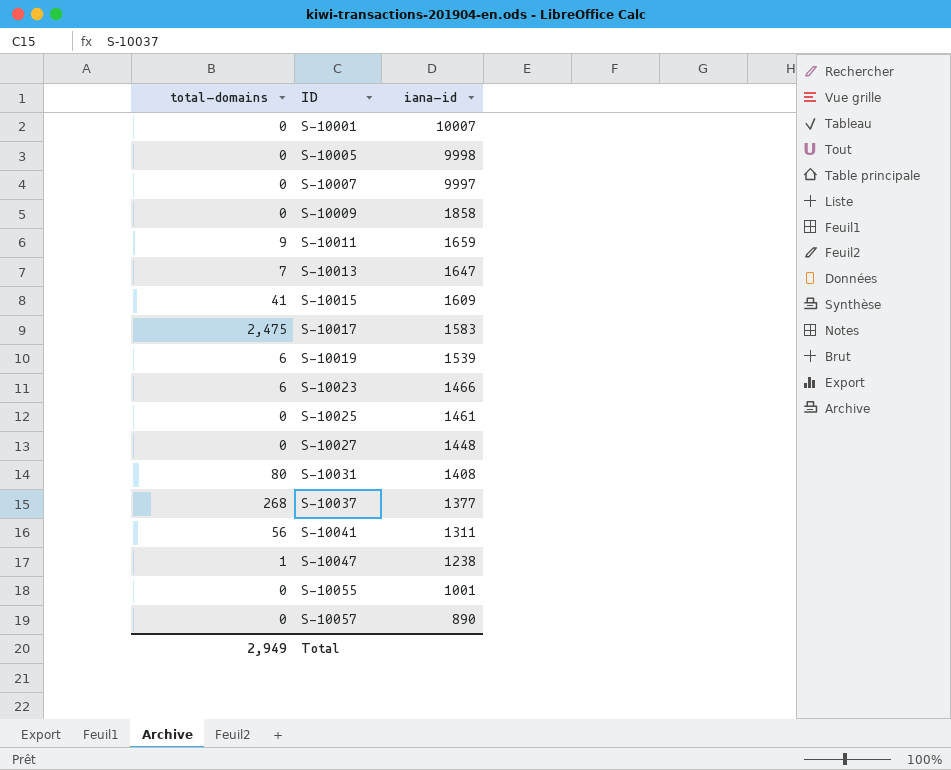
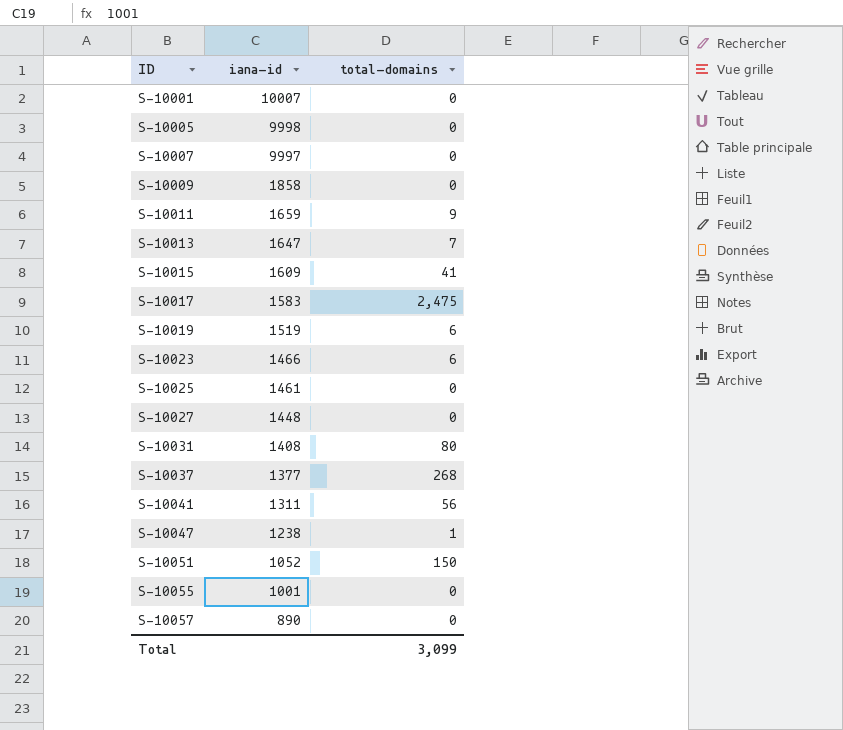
column total-domains | position: 1 -> 3
S-10019 | iana-id: 1539 -> 1519
row S-10051: none -> 1052 | 150
Total | total-domains: 2,949 -> 3,099

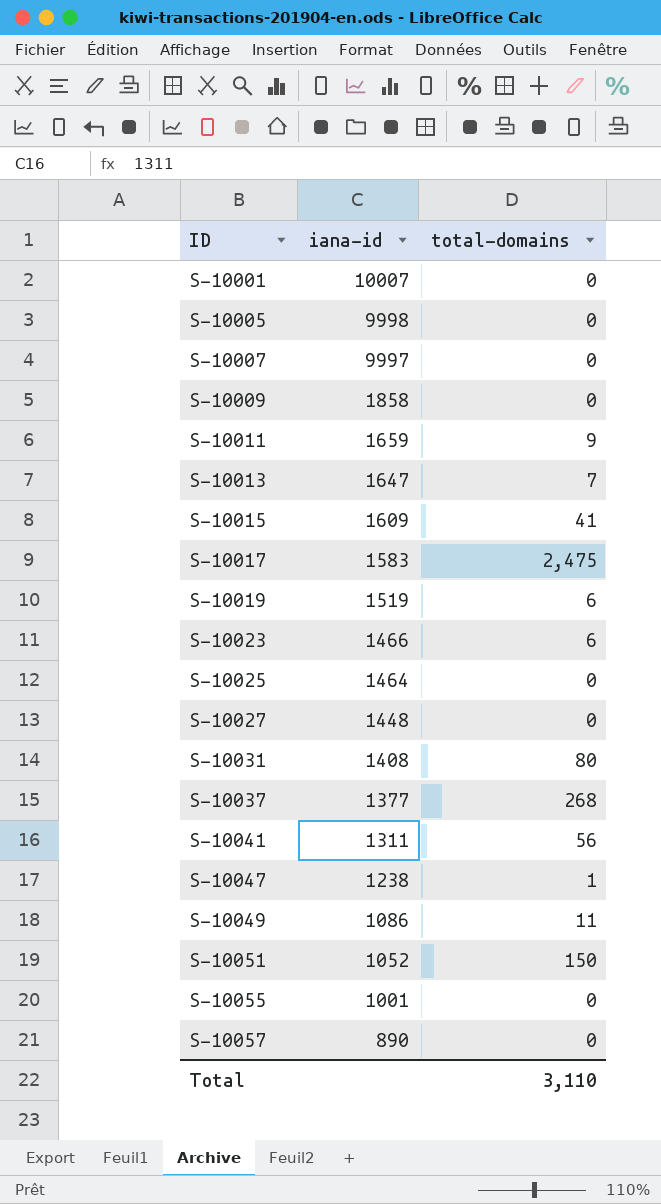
S-10025 | iana-id: 1461 -> 1464
row S-10049: none -> 1086 | 11
Total | total-domains: 3,099 -> 3,110

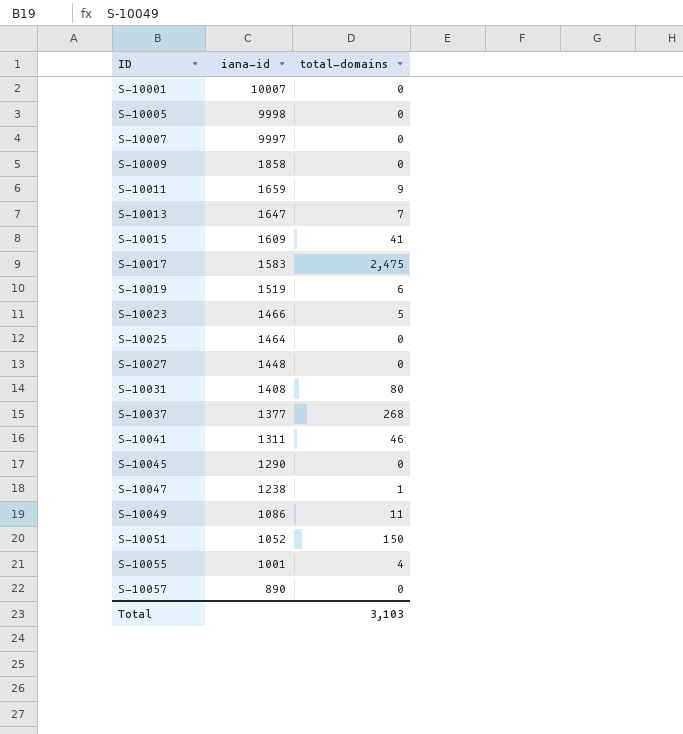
S-10023 | total-domains: 6 -> 5
S-10041 | total-domains: 56 -> 46
row S-10045: none -> 1290 | 0
S-10055 | total-domains: 0 -> 4
Total | total-domains: 3,110 -> 3,103

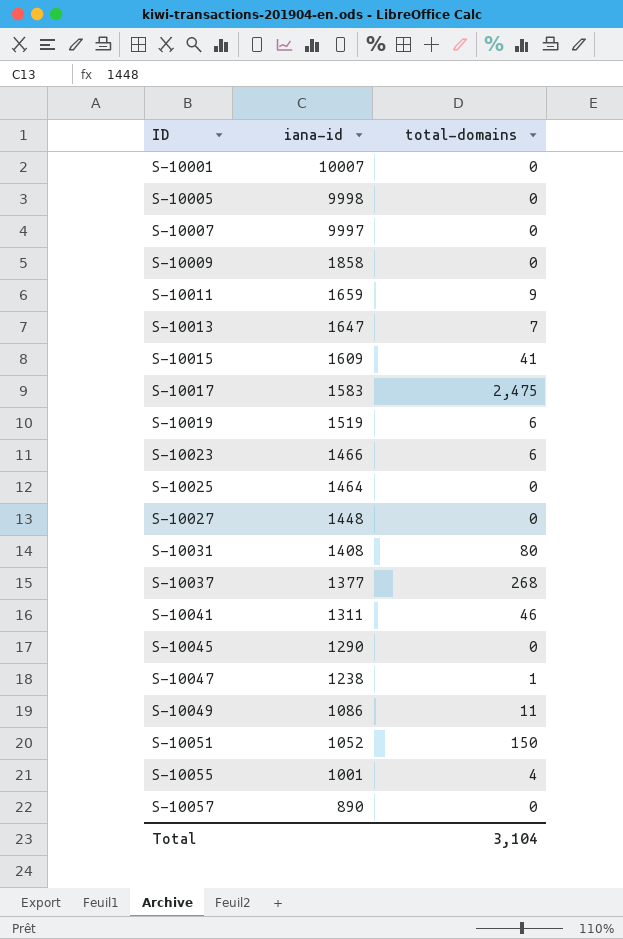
S-10023 | total-domains: 5 -> 6
Total | total-domains: 3,103 -> 3,104

